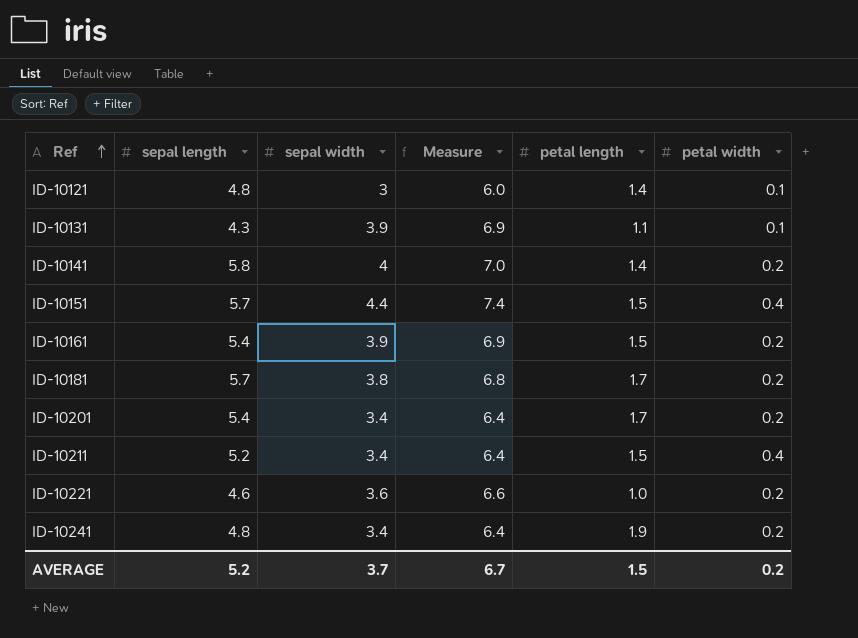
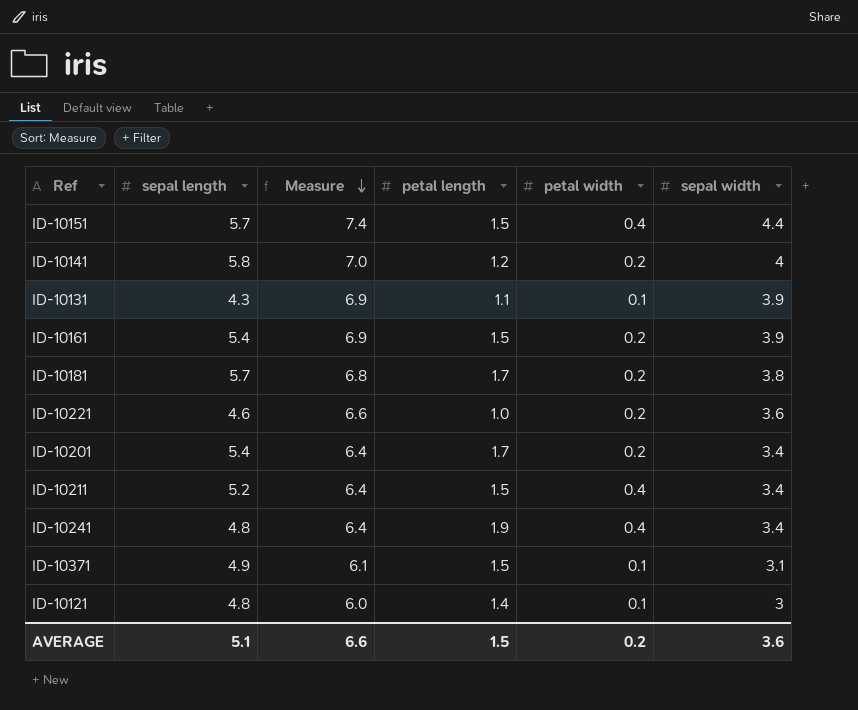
row order: Ref ascending -> Measure descending
column sepal width | position: 3 -> 6
ID-10141 | petal length: 1.4 -> 1.2
ID-10241 | petal width: 0.2 -> 0.4
row ID-10371: none -> 4.9 | 6.1 | 1.5 | 0.1 | 3.1
AVERAGE | sepal length: 5.2 -> 5.1
AVERAGE | Measure: 6.7 -> 6.6
AVERAGE | sepal width: 3.7 -> 3.6

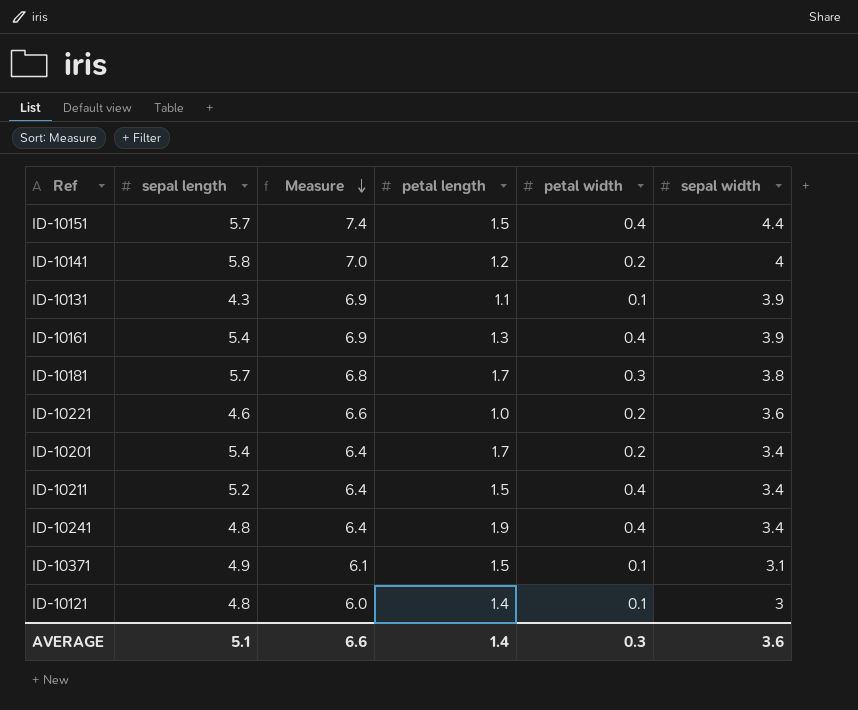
ID-10161 | petal length: 1.5 -> 1.3
ID-10161 | petal width: 0.2 -> 0.4
ID-10181 | petal width: 0.2 -> 0.3
AVERAGE | petal length: 1.5 -> 1.4
AVERAGE | petal width: 0.2 -> 0.3

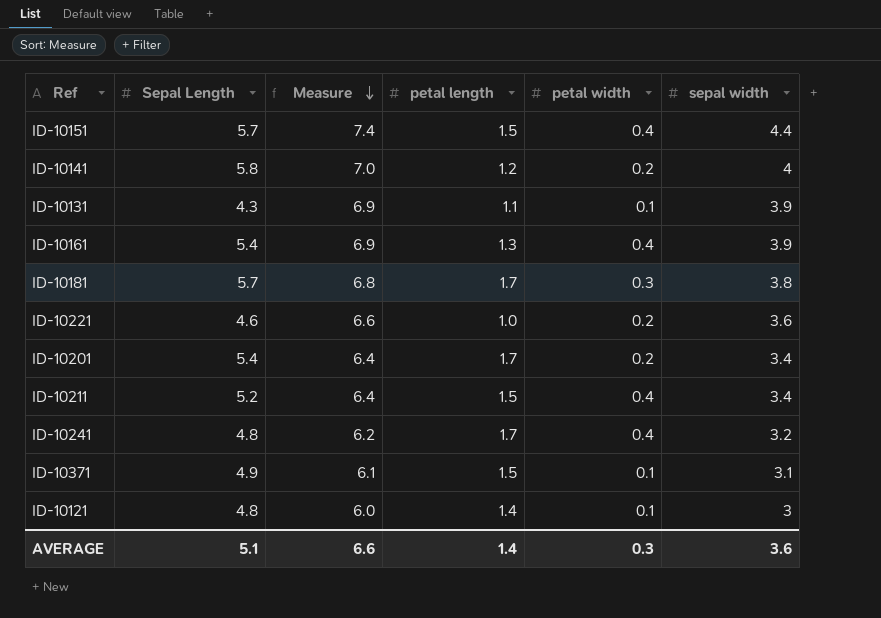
column name: sepal length -> Sepal Length
ID-10241 | Measure: 6.4 -> 6.2
ID-10241 | petal length: 1.9 -> 1.7
ID-10241 | sepal width: 3.4 -> 3.2

